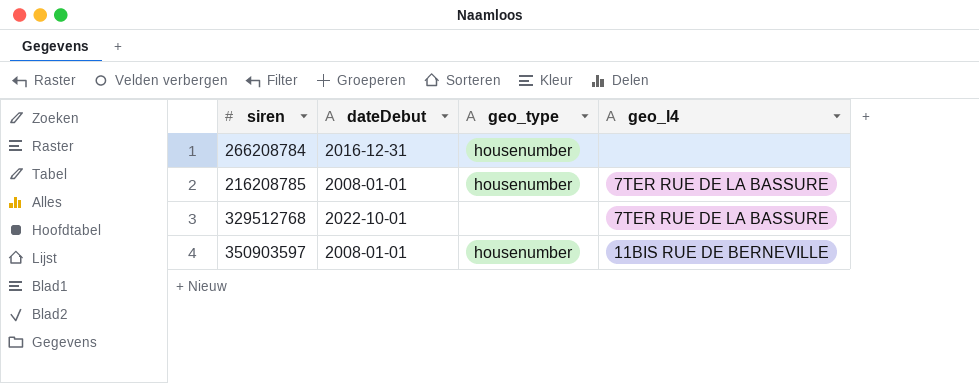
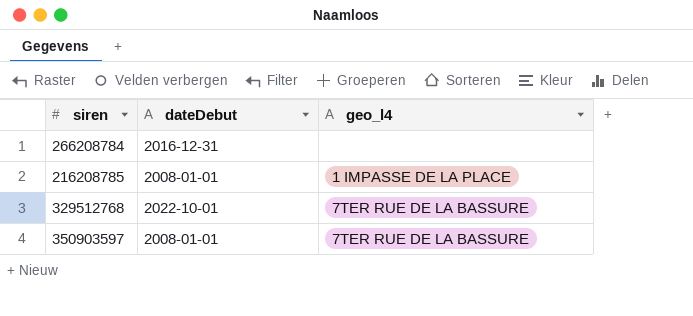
column geo_type | position: 3 -> none
216208785 | geo_l4: 7TER RUE DE LA BASSURE -> 1 IMPASSE DE LA PLACE
350903597 | geo_l4: 11BIS RUE DE BERNEVILLE -> 7TER RUE DE LA BASSURE

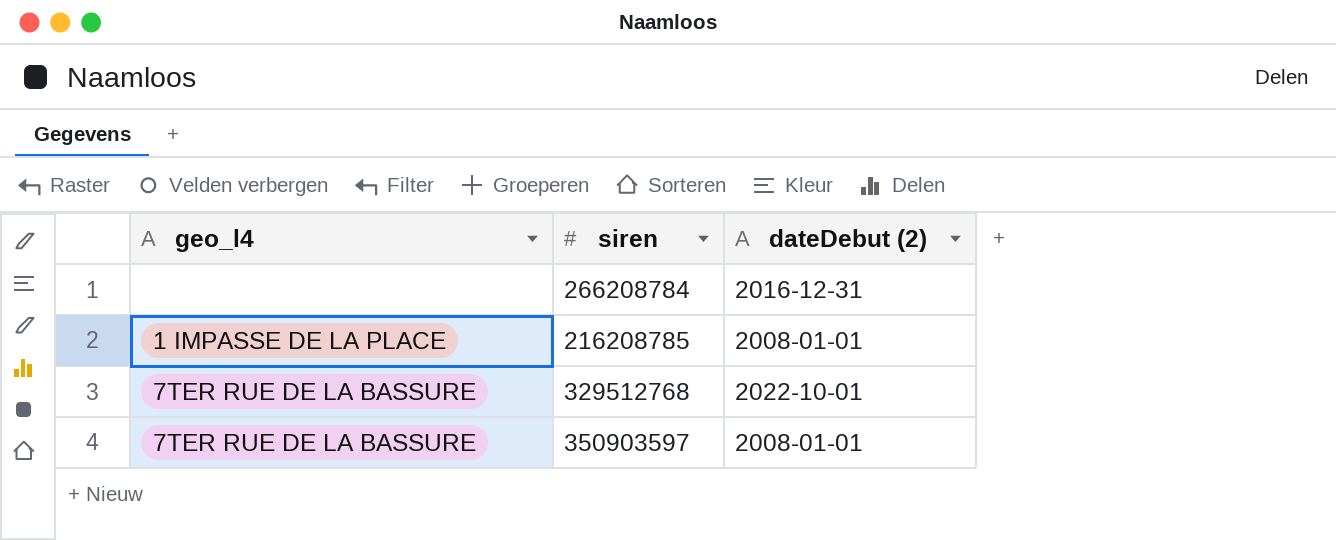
column geo_l4 | position: 3 -> 1
column name: dateDebut -> dateDebut (2)

